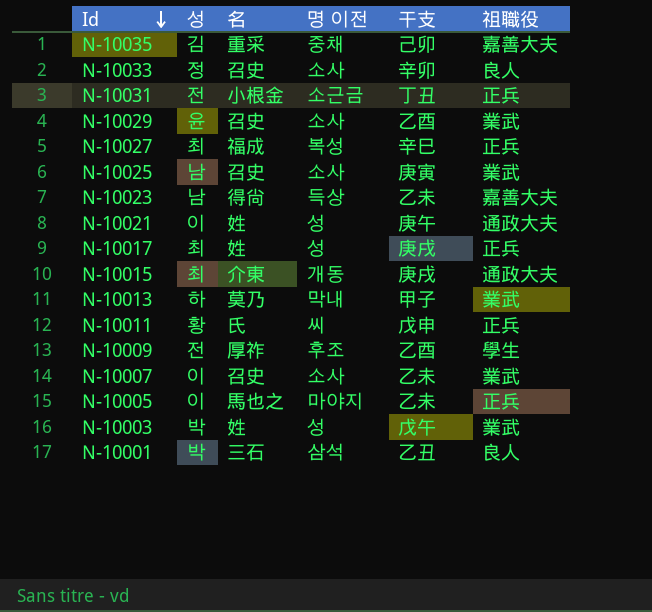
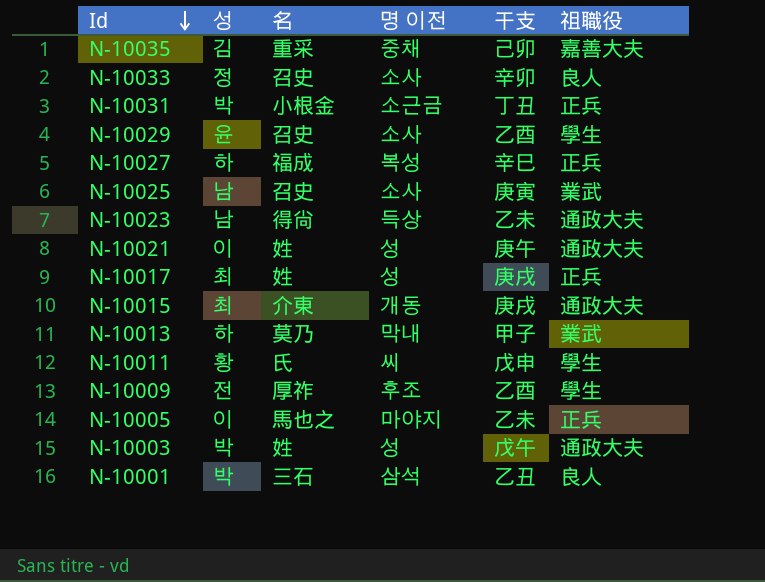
row N-10007: 이 | 召史 | 소사 | 乙未 | 業武 -> none
N-10031 | 성: 전 -> 박
N-10029 | 祖職役: 業武 -> 學生
N-10027 | 성: 최 -> 하
N-10023 | 祖職役: 嘉善大夫 -> 通政大夫
N-10011 | 祖職役: 正兵 -> 學生
N-10003 | 祖職役: 業武 -> 通政大夫

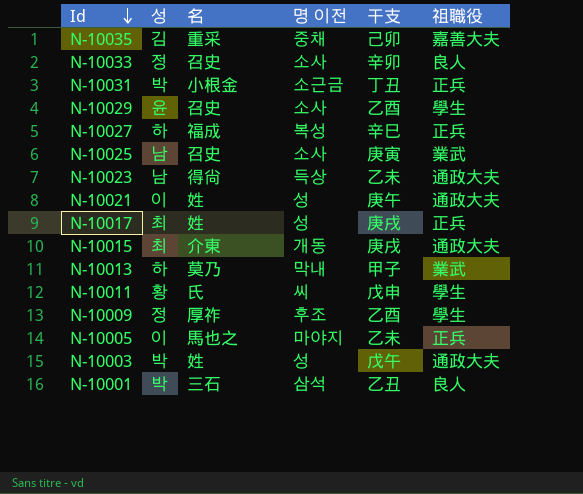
N-10009 | 성: 전 -> 정

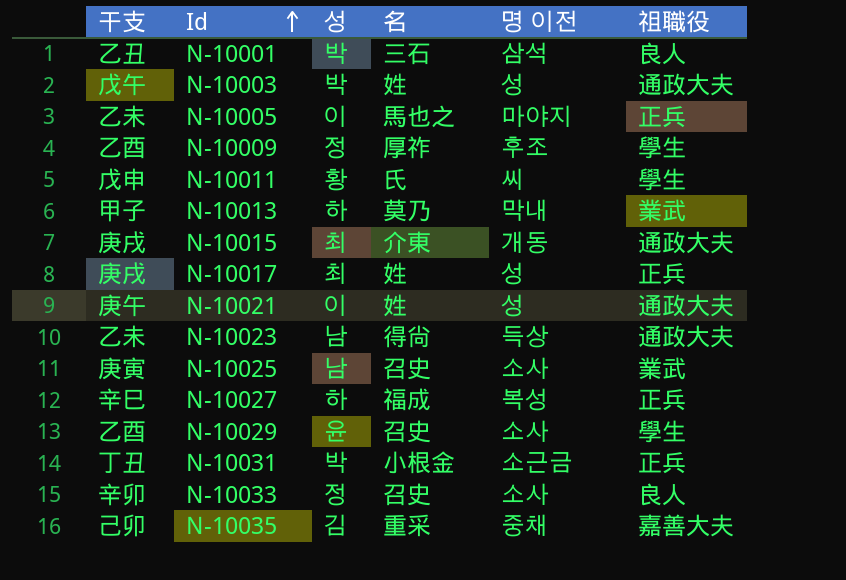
row order: Id descending -> Id ascending
column 干支 | position: 5 -> 1

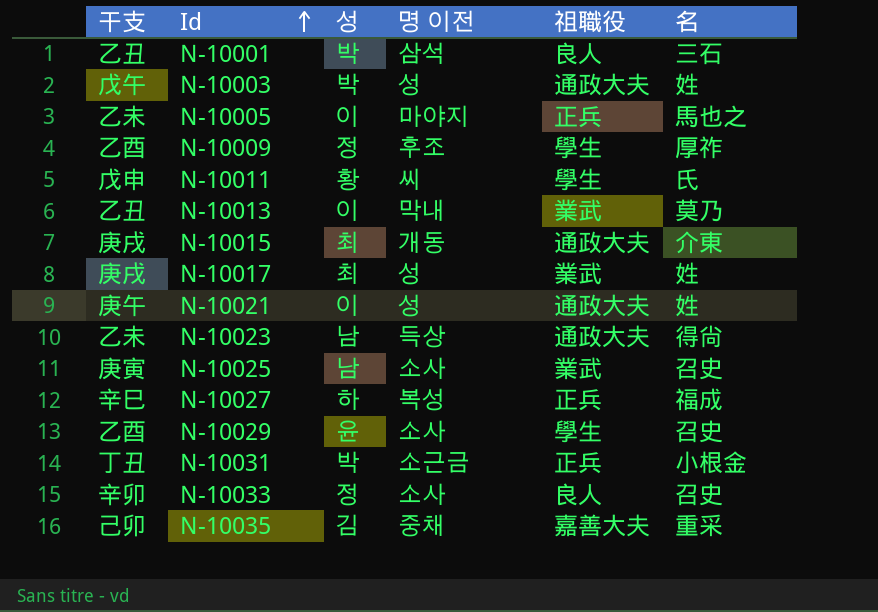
column 名 | position: 4 -> 6
N-10013 | 干支: 甲子 -> 乙丑
N-10013 | 성: 하 -> 이
N-10017 | 祖職役: 正兵 -> 業武

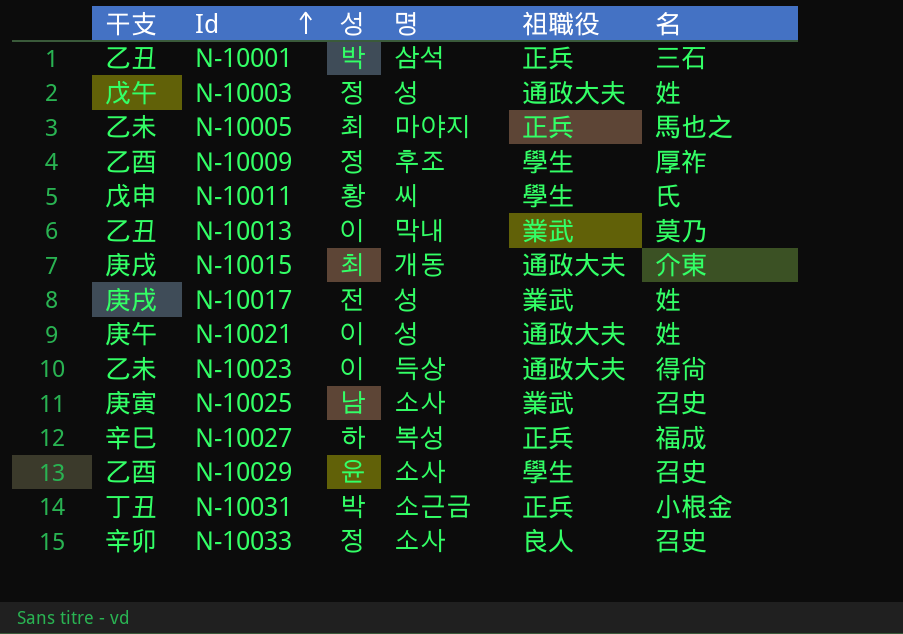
column name: 명 이전 -> 명
row N-10035: 己卯 | 김 | 중채 | 嘉善大夫 | 重采 -> none
N-10001 | 祖職役: 良人 -> 正兵
N-10003 | 성: 박 -> 정
N-10005 | 성: 이 -> 최
N-10017 | 성: 최 -> 전
N-10023 | 성: 남 -> 이

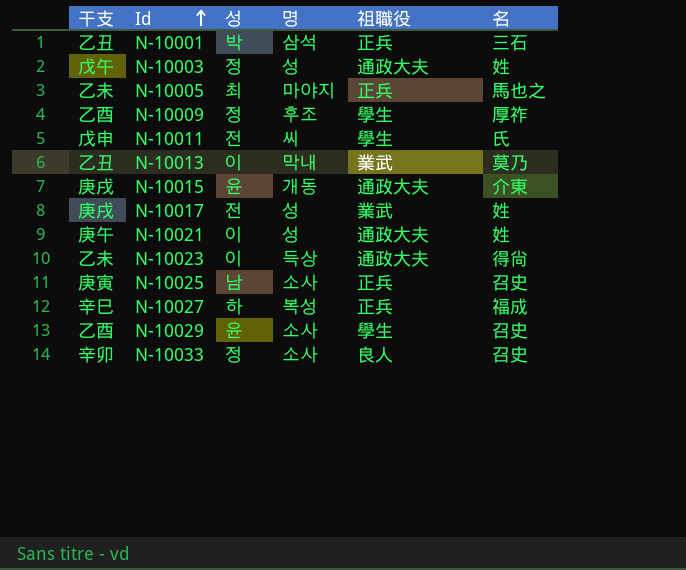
row N-10031: 丁丑 | 박 | 소근금 | 正兵 | 小根金 -> none
N-10011 | 성: 황 -> 전
N-10015 | 성: 최 -> 윤
N-10025 | 祖職役: 業武 -> 正兵

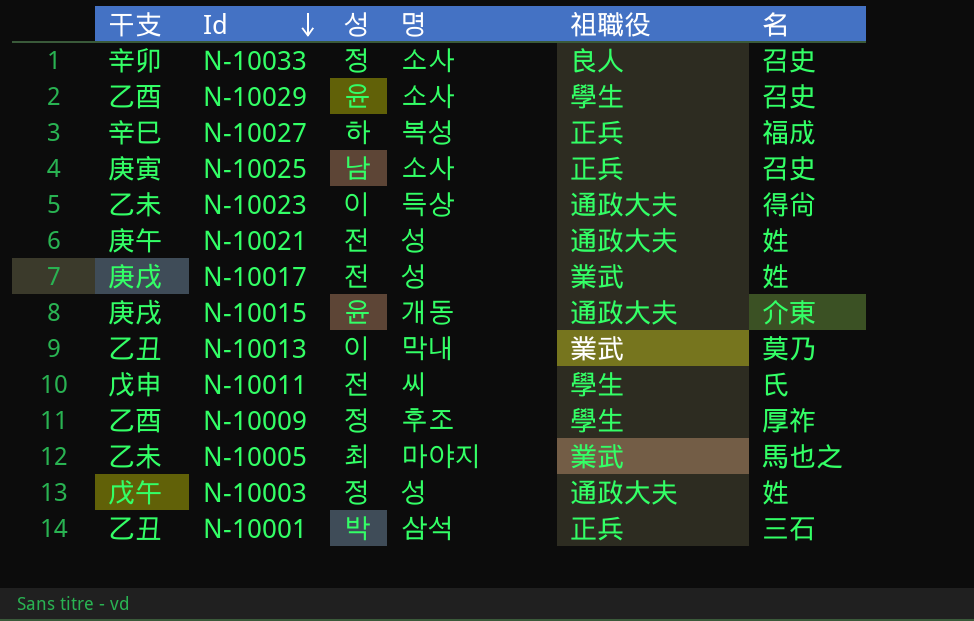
row order: Id ascending -> Id descending
N-10021 | 성: 이 -> 전
N-10005 | 祖職役: 正兵 -> 業武

